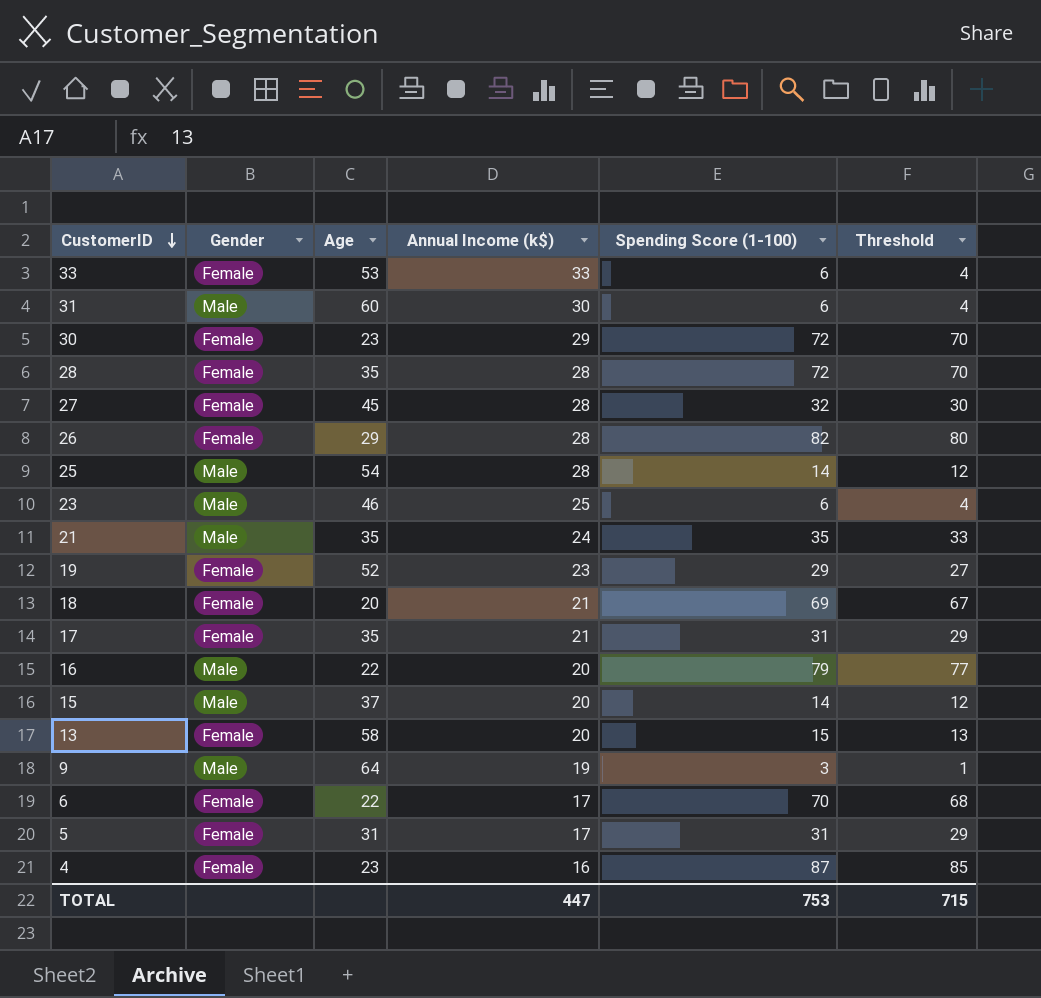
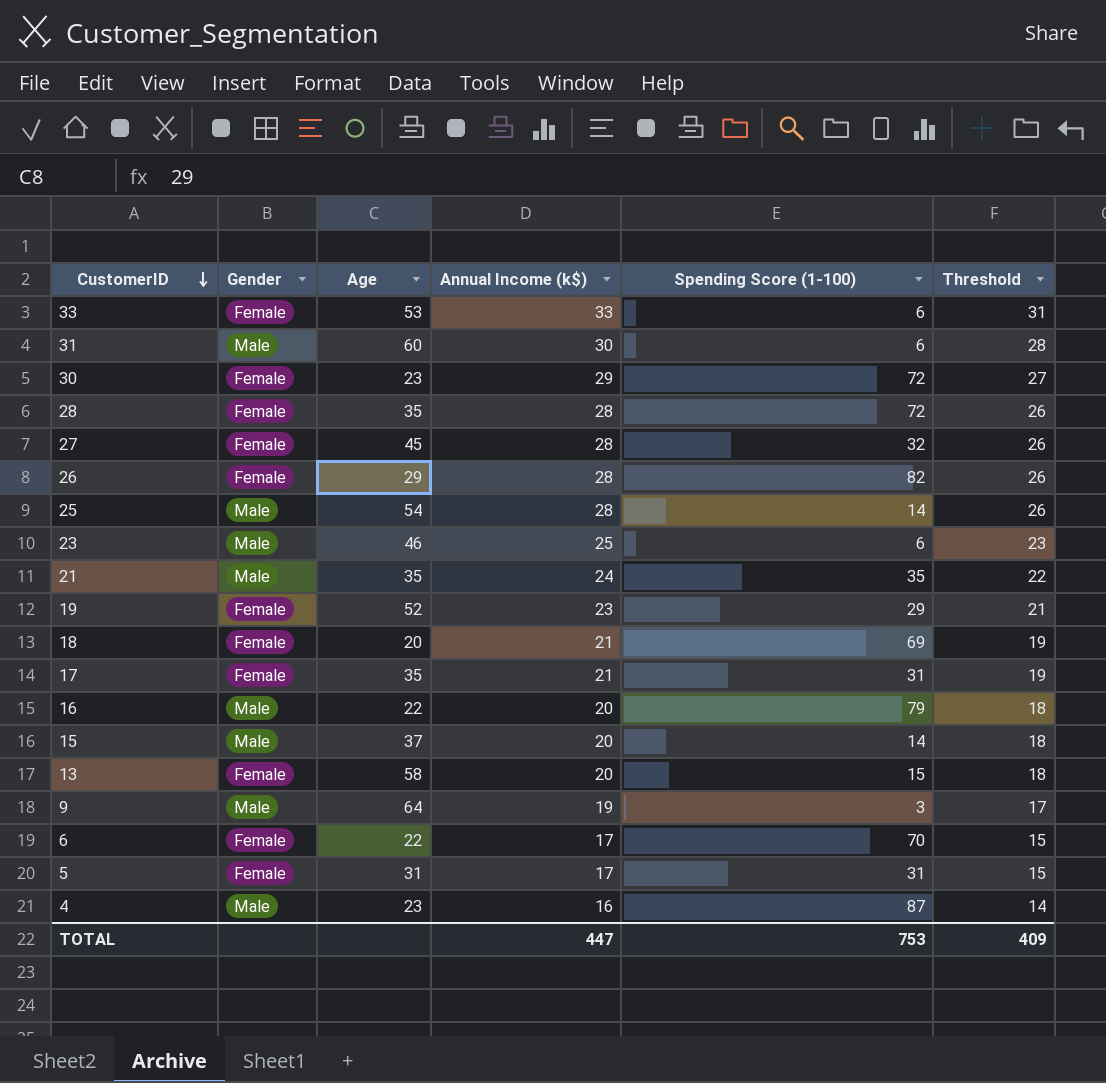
column Threshold | formula: [Spending Score (1-100)] - 2 -> [Annual Income (k$)] - 2
4 | Gender: Female -> Male
TOTAL | Threshold: 715 -> 409

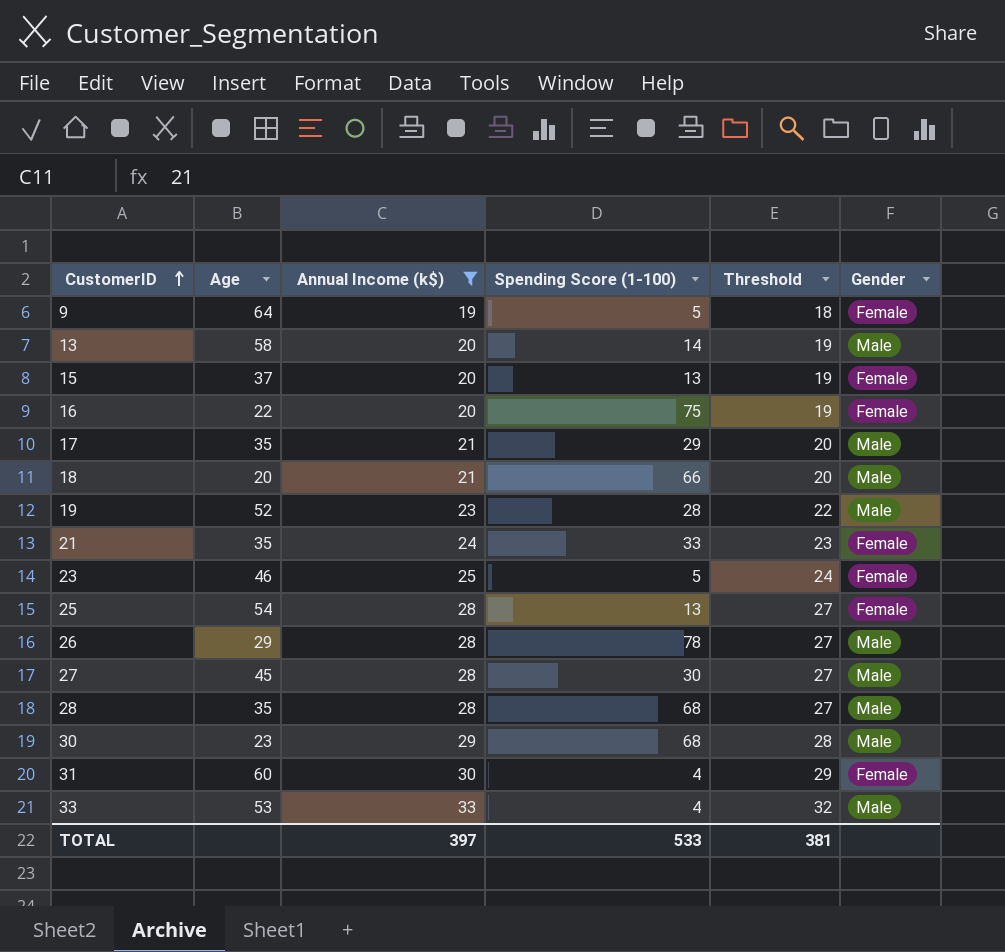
filter: none -> Annual Income (k$) >= 19
row order: CustomerID descending -> CustomerID ascending
column Threshold | formula: [Annual Income (k$)] - 2 -> [Annual Income (k$)] - 1
column Gender | position: 2 -> 6
9 | Spending Score (1-100): 3 -> 5
9 | Gender: Male -> Female
13 | Spending Score (1-100): 15 -> 14
13 | Gender: Female -> Male
15 | Spending Score (1-100): 14 -> 13
15 | Gender: Male -> Female
16 | Spending Score (1-100): 79 -> 75
16 | Gender: Male -> Female
17 | Spending Score (1-100): 31 -> 29
17 | Gender: Female -> Male
18 | Spending Score (1-100): 69 -> 66
18 | Gender: Female -> Male
19 | Spending Score (1-100): 29 -> 28
19 | Gender: Female -> Male
21 | Spending Score (1-100): 35 -> 33
21 | Gender: Male -> Female
23 | Spending Score (1-100): 6 -> 5
23 | Gender: Male -> Female
25 | Spending Score (1-100): 14 -> 13
25 | Gender: Male -> Female
26 | Spending Score (1-100): 82 -> 78
26 | Gender: Female -> Male
27 | Spending Score (1-100): 32 -> 30
27 | Gender: Female -> Male
28 | Spending Score (1-100): 72 -> 68
28 | Gender: Female -> Male
30 | Spending Score (1-100): 72 -> 68
30 | Gender: Female -> Male
31 | Spending Score (1-100): 6 -> 4
31 | Gender: Male -> Female
33 | Spending Score (1-100): 6 -> 4
33 | Gender: Female -> Male
TOTAL | Annual Income (k$): 447 -> 397
TOTAL | Spending Score (1-100): 753 -> 533
TOTAL | Threshold: 409 -> 381

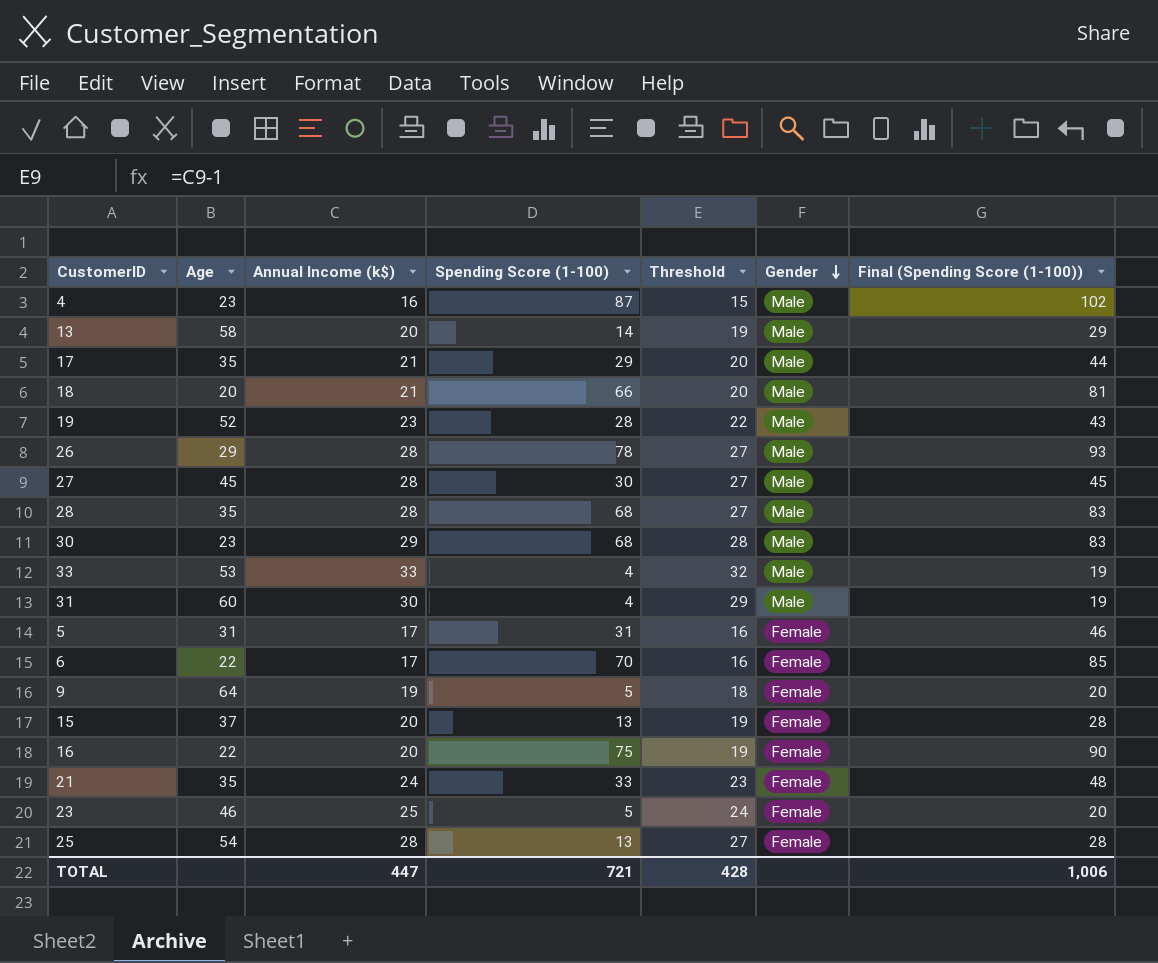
filter: Annual Income (k$) >= 19 -> none
row order: CustomerID ascending -> Gender descending
column Final (Spending Score (1-100)) | formula: none -> [Spending Score (1-100)] + 15
31 | Gender: Female -> Male
TOTAL | Annual Income (k$): 397 -> 447
TOTAL | Spending Score (1-100): 533 -> 721
TOTAL | Threshold: 381 -> 428

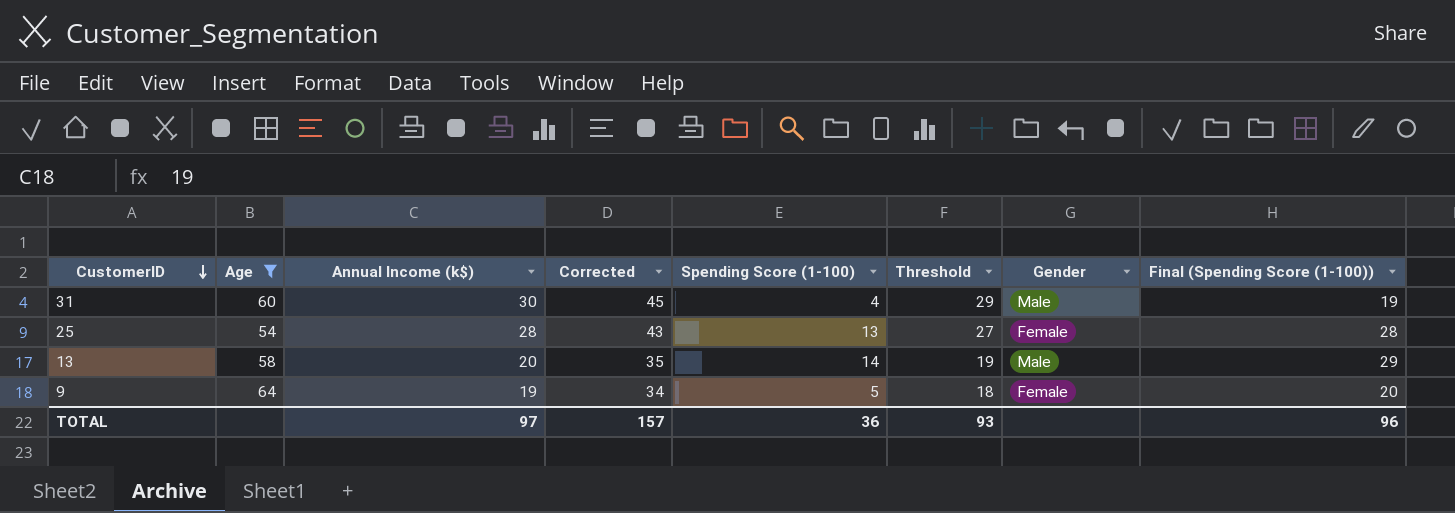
filter: none -> Age >= 54
row order: Gender descending -> CustomerID descending
column Corrected | formula: none -> [Annual Income (k$)] + 15
TOTAL | Annual Income (k$): 447 -> 97
TOTAL | Spending Score (1-100): 721 -> 36
TOTAL | Threshold: 428 -> 93
TOTAL | Final (Spending Score (1-100)): 1,006 -> 96

